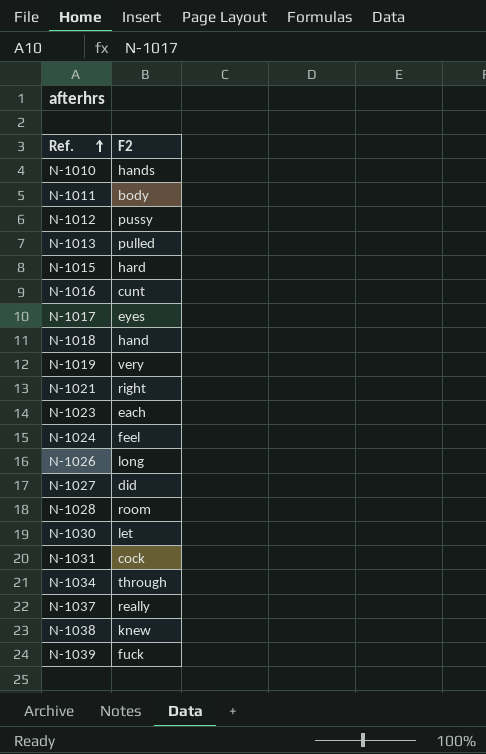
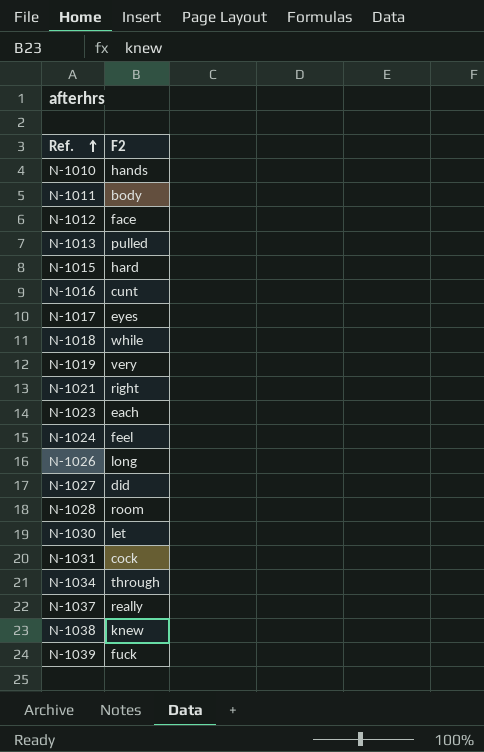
N-1012 | F2: pussy -> face
N-1018 | F2: hand -> while

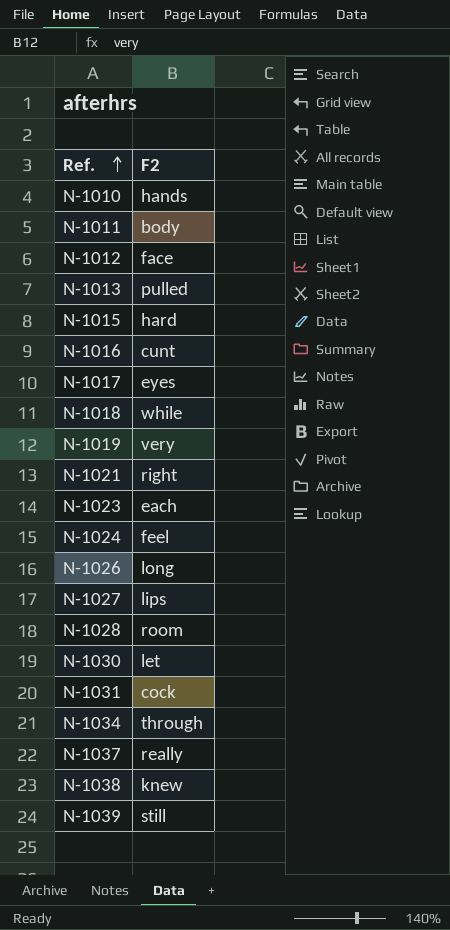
N-1027 | F2: did -> lips
N-1039 | F2: fuck -> still

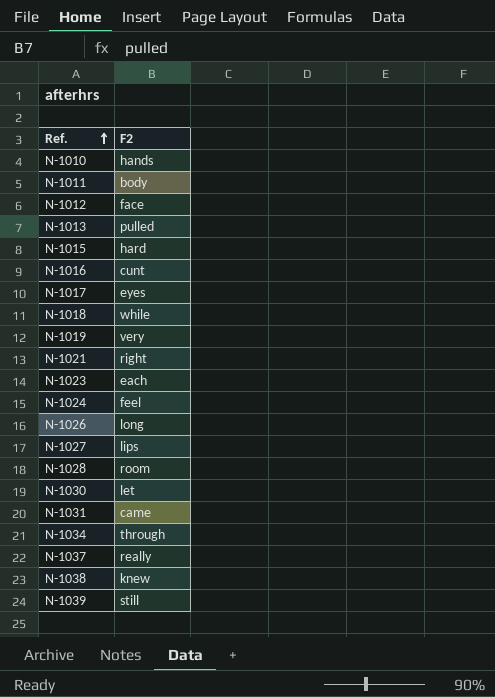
N-1031 | F2: cock -> came

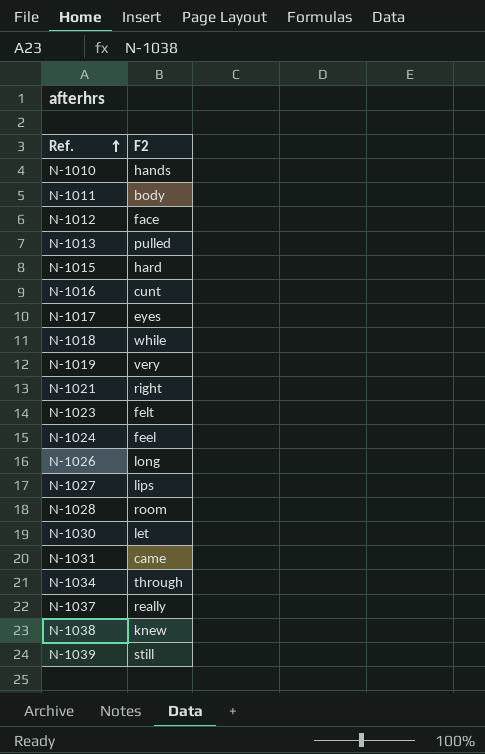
N-1023 | F2: each -> felt

